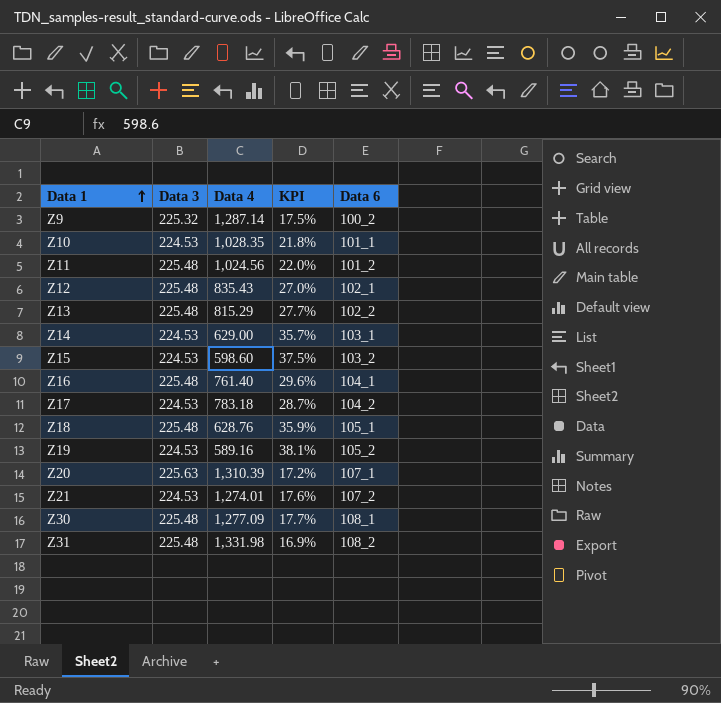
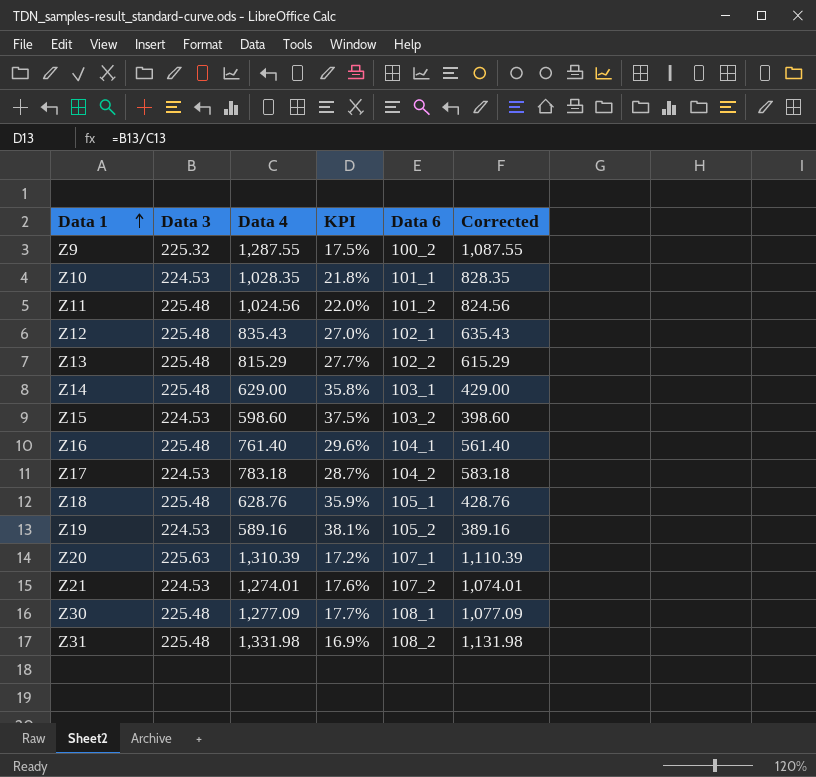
column Corrected | formula: none -> [Data 4] - 200
Z9 | Data 4: 1,287.14 -> 1,287.55
Z14 | Data 3: 224.53 -> 225.48
Z14 | KPI: 35.7% -> 35.8%

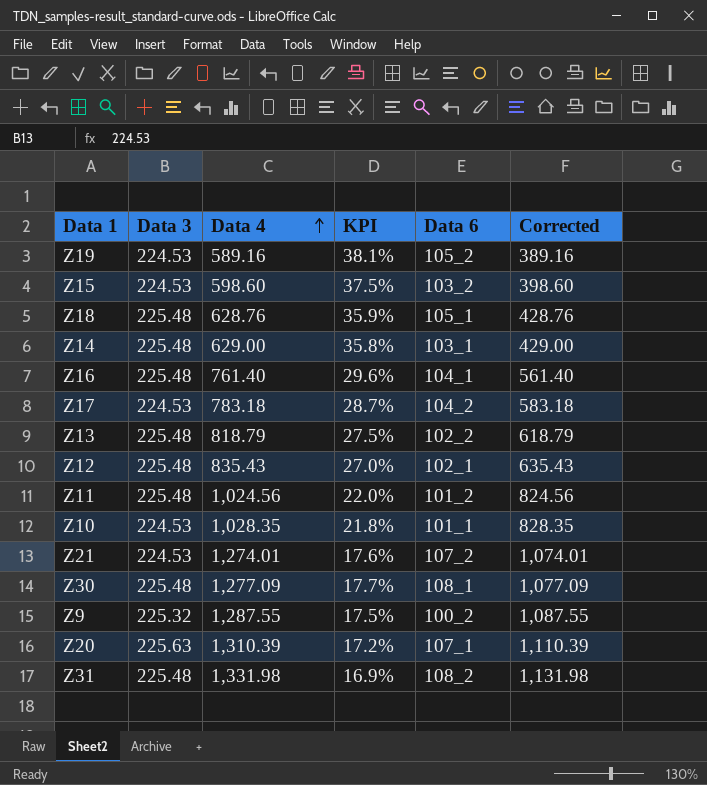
row order: Data 1 ascending -> Data 4 ascending
Z13 | Data 4: 815.29 -> 818.79
Z13 | KPI: 27.7% -> 27.5%
Z13 | Corrected: 615.29 -> 618.79

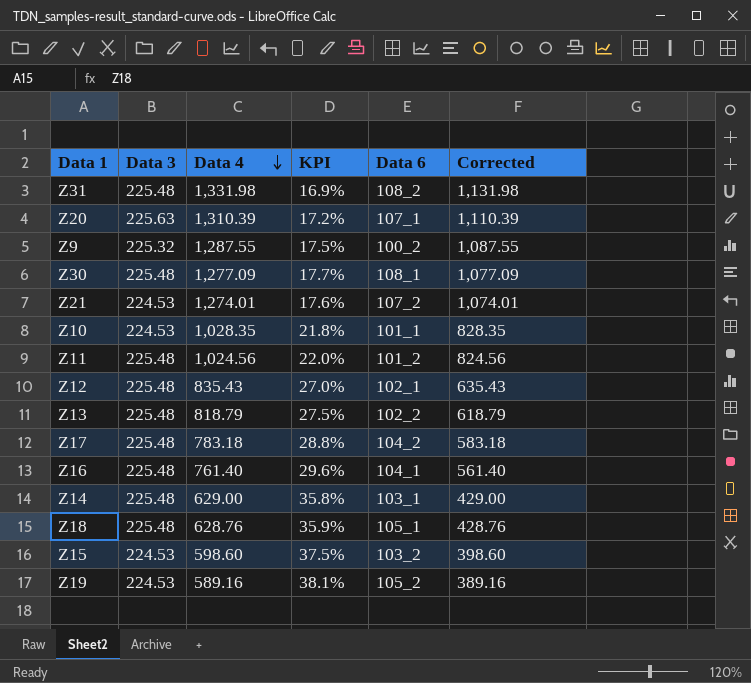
row order: Data 4 ascending -> Data 4 descending
Z17 | Data 3: 224.53 -> 225.48
Z17 | KPI: 28.7% -> 28.8%

